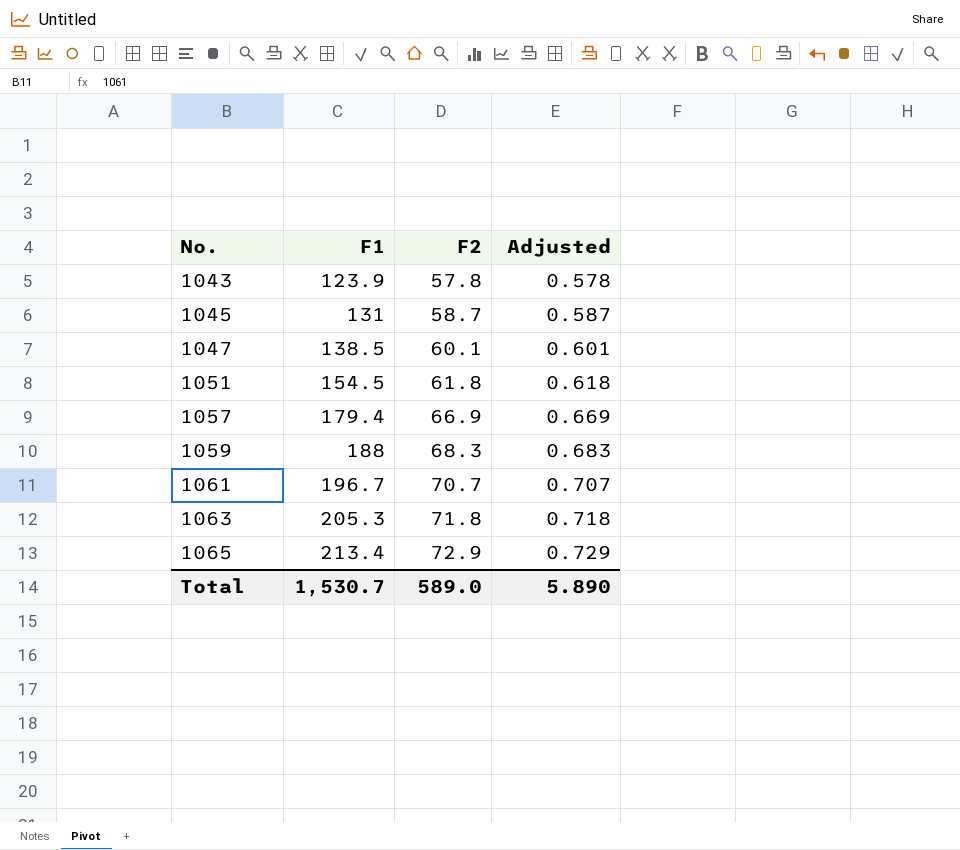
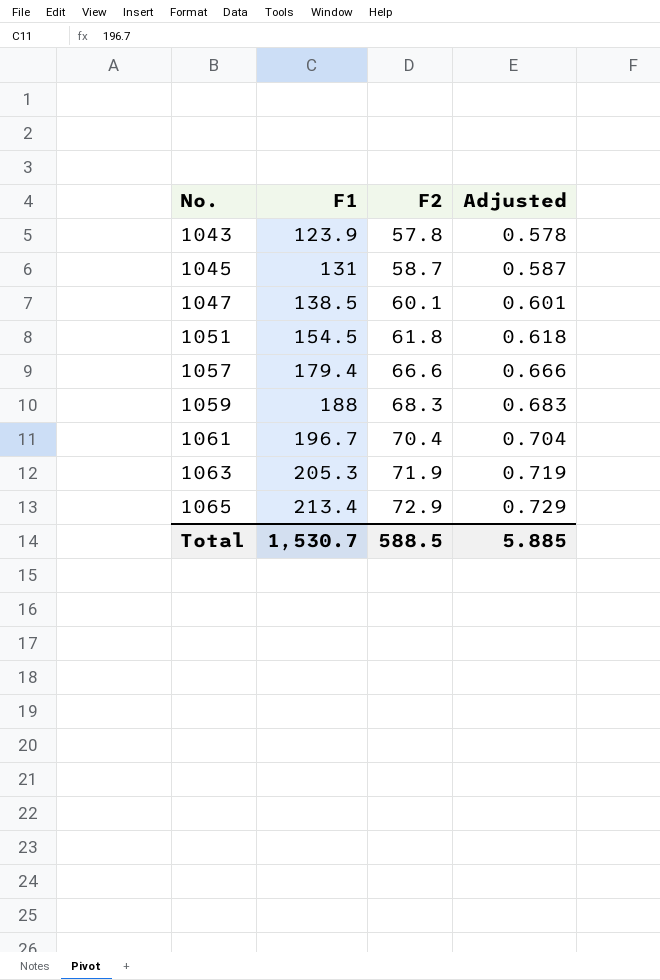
1057 | F2: 66.9 -> 66.6
1057 | Adjusted: 0.669 -> 0.666
1061 | F2: 70.7 -> 70.4
1061 | Adjusted: 0.707 -> 0.704
1063 | F2: 71.8 -> 71.9
1063 | Adjusted: 0.718 -> 0.719
Total | F2: 589.0 -> 588.5
Total | Adjusted: 5.890 -> 5.885

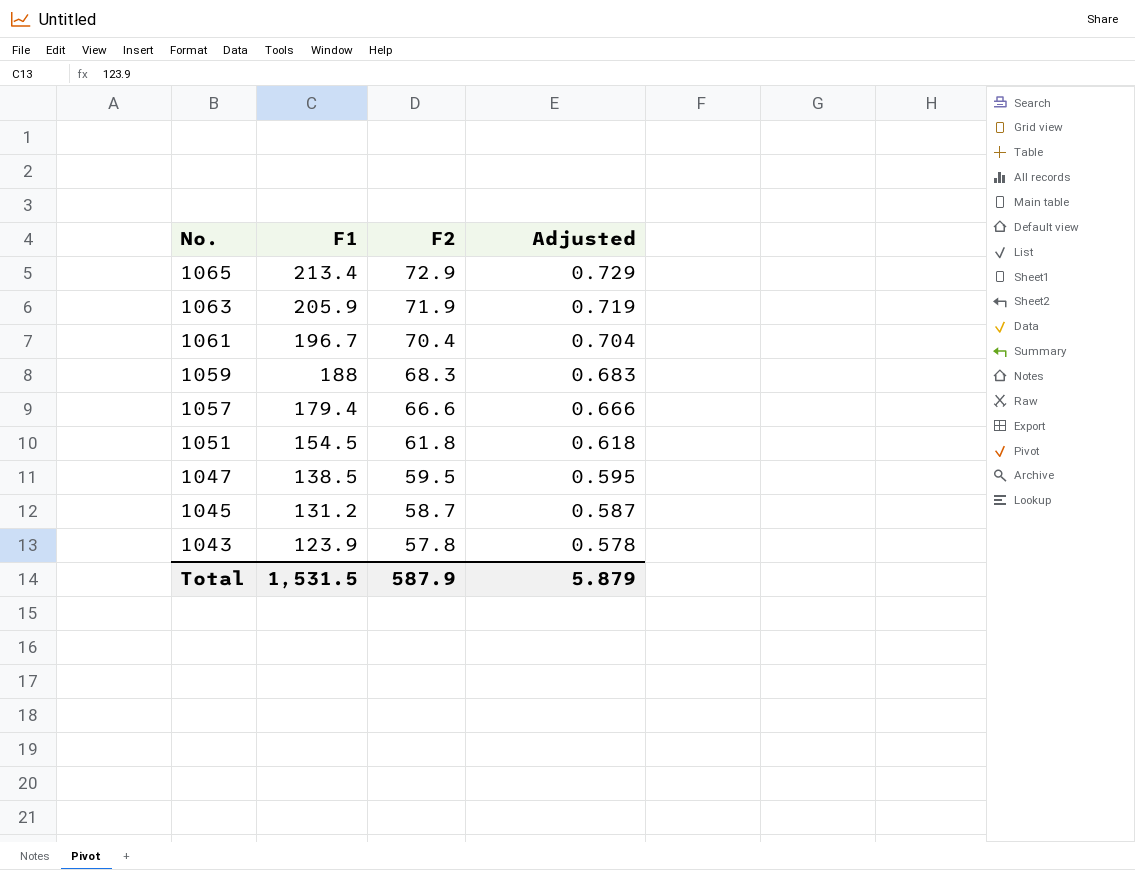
row order: No. ascending -> No. descending
1063 | F1: 205.3 -> 205.9
1047 | F2: 60.1 -> 59.5
1047 | Adjusted: 0.601 -> 0.595
1045 | F1: 131 -> 131.2
Total | F1: 1,530.7 -> 1,531.5
Total | F2: 588.5 -> 587.9
Total | Adjusted: 5.885 -> 5.879

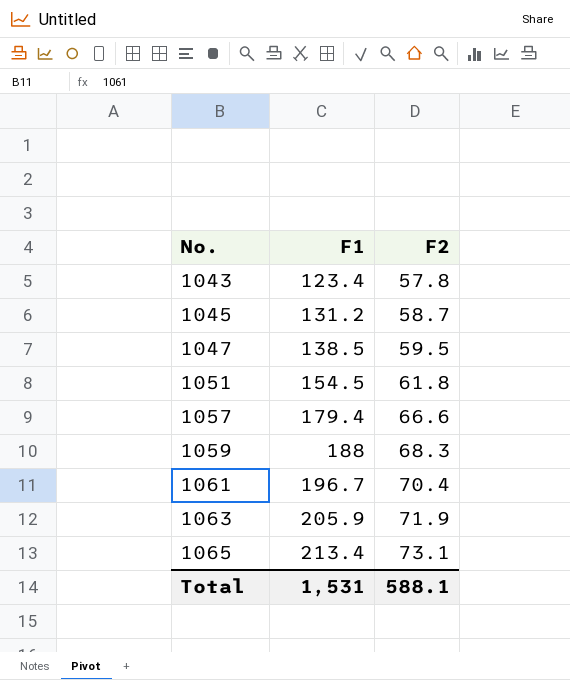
row order: No. descending -> No. ascending
column Adjusted | formula: [F2] * 0.01 -> none
1043 | F1: 123.9 -> 123.4
1065 | F2: 72.9 -> 73.1
Total | F1: 1,531.5 -> 1,531
Total | F2: 587.9 -> 588.1

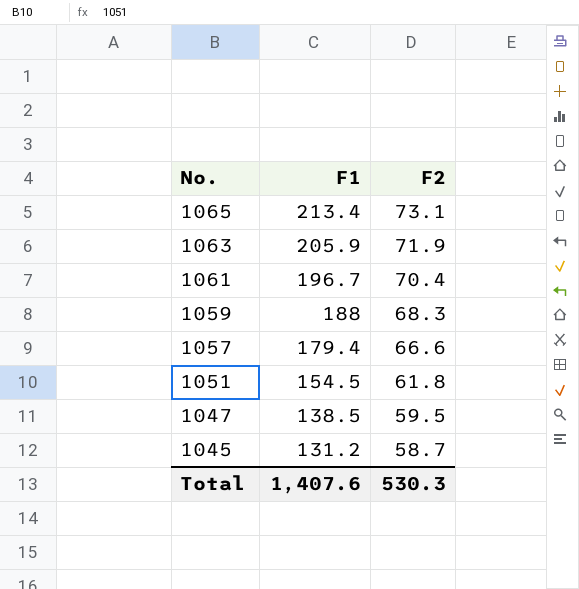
row order: No. ascending -> No. descending
row 1043: 123.4 | 57.8 -> none
Total | F1: 1,531 -> 1,407.6
Total | F2: 588.1 -> 530.3

